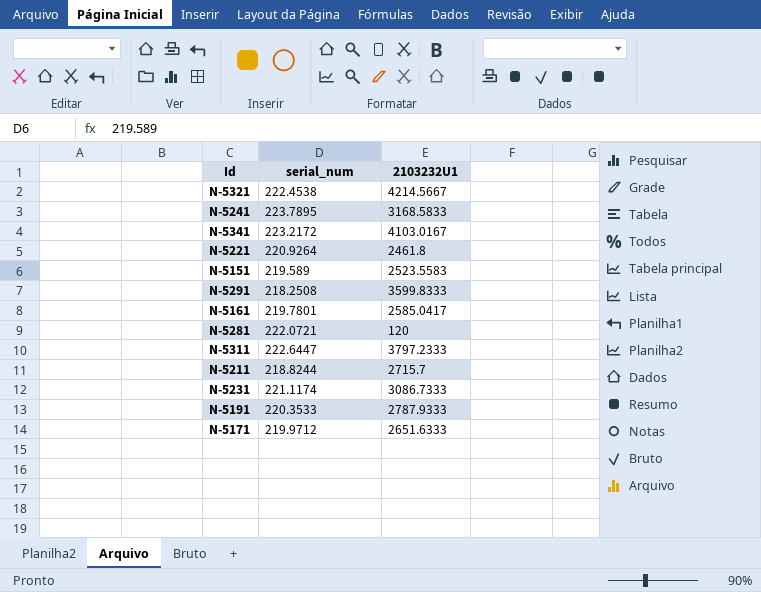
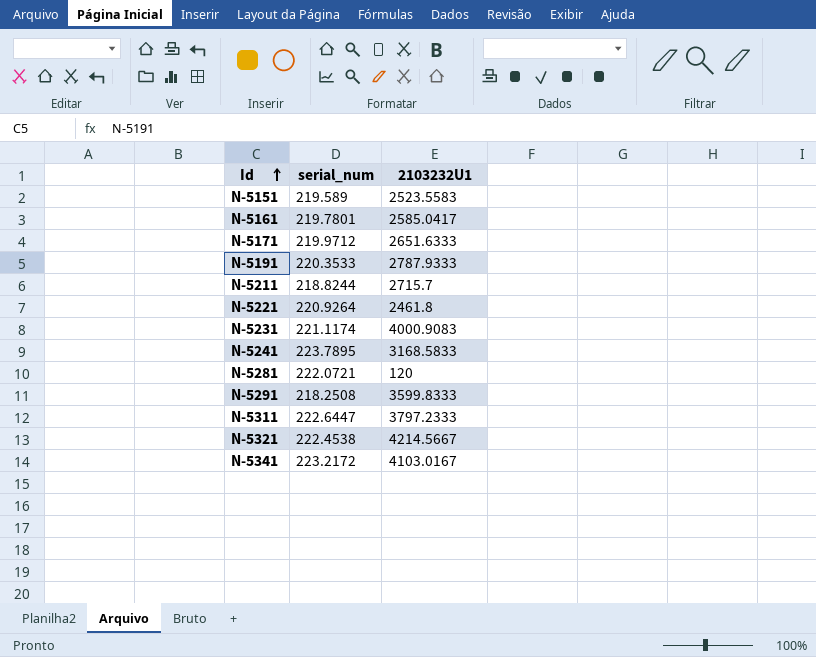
row order: none -> Id ascending
N-5231 | 2103232U1: 3086.7333 -> 4000.9083

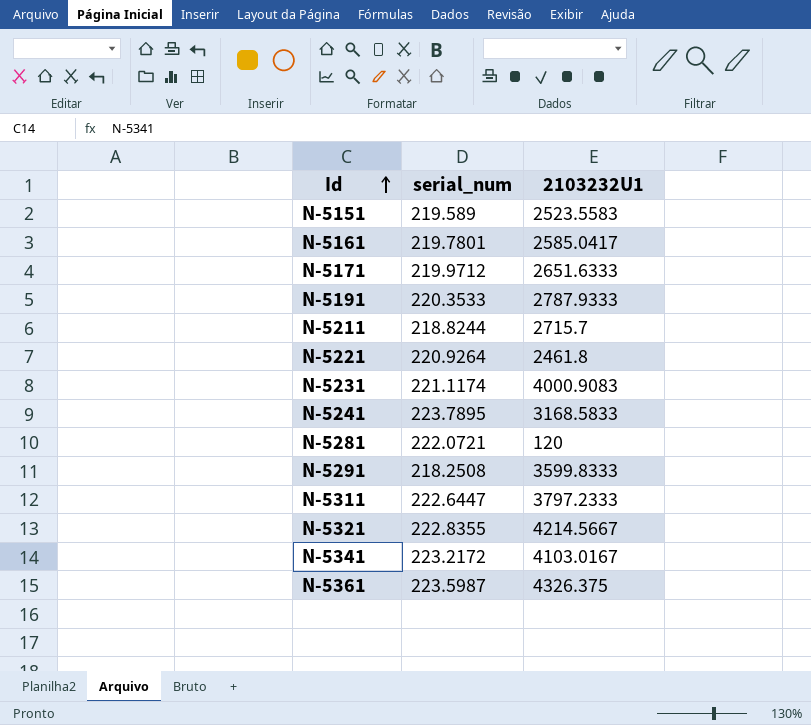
N-5321 | serial_num: 222.4538 -> 222.8355
row N-5361: none -> 223.5987 | 4326.375

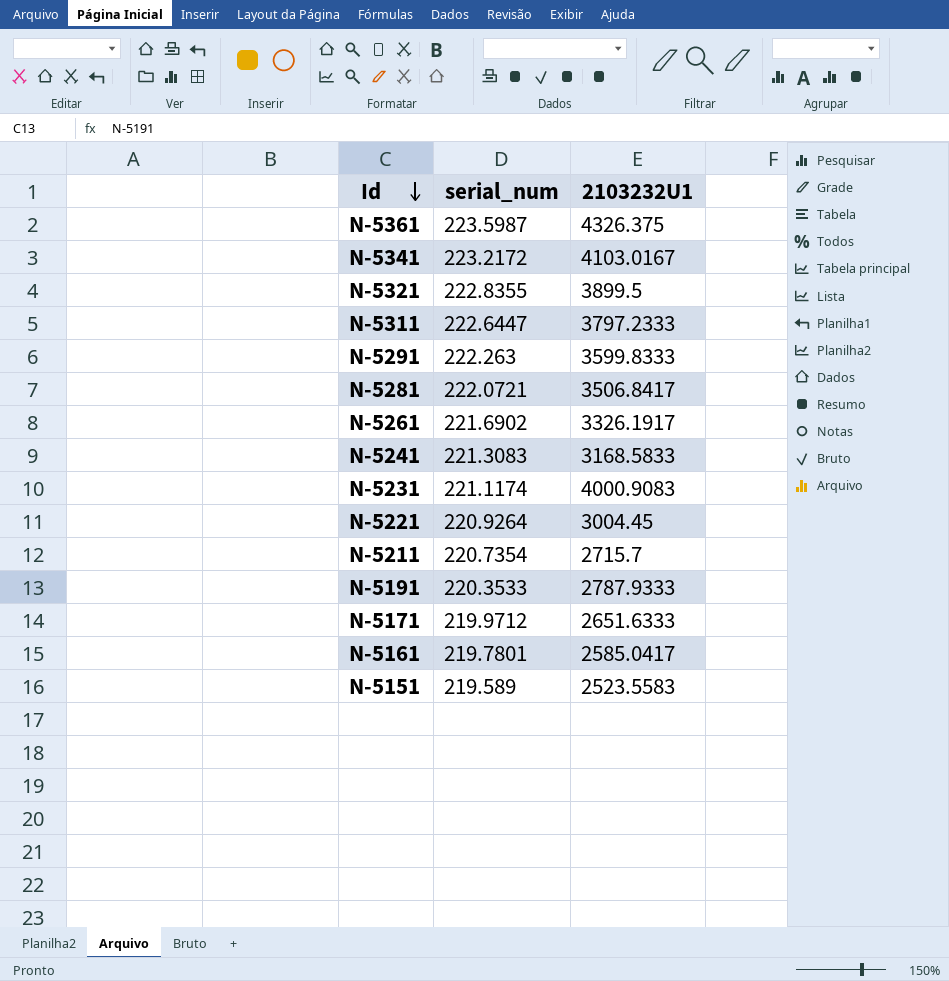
row order: Id ascending -> Id descending
N-5321 | 2103232U1: 4214.5667 -> 3899.5
N-5291 | serial_num: 218.2508 -> 222.263
N-5281 | 2103232U1: 120 -> 3506.8417
row N-5261: none -> 221.6902 | 3326.1917
N-5241 | serial_num: 223.7895 -> 221.3083
N-5221 | 2103232U1: 2461.8 -> 3004.45
N-5211 | serial_num: 218.8244 -> 220.7354

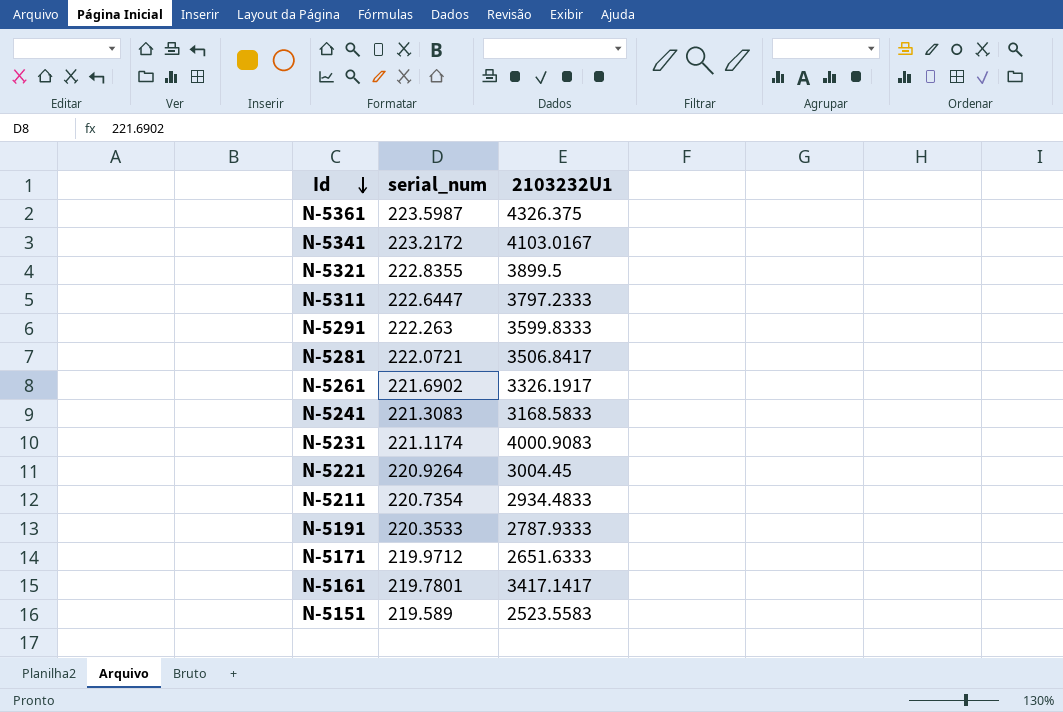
N-5211 | 2103232U1: 2715.7 -> 2934.4833
N-5161 | 2103232U1: 2585.0417 -> 3417.1417

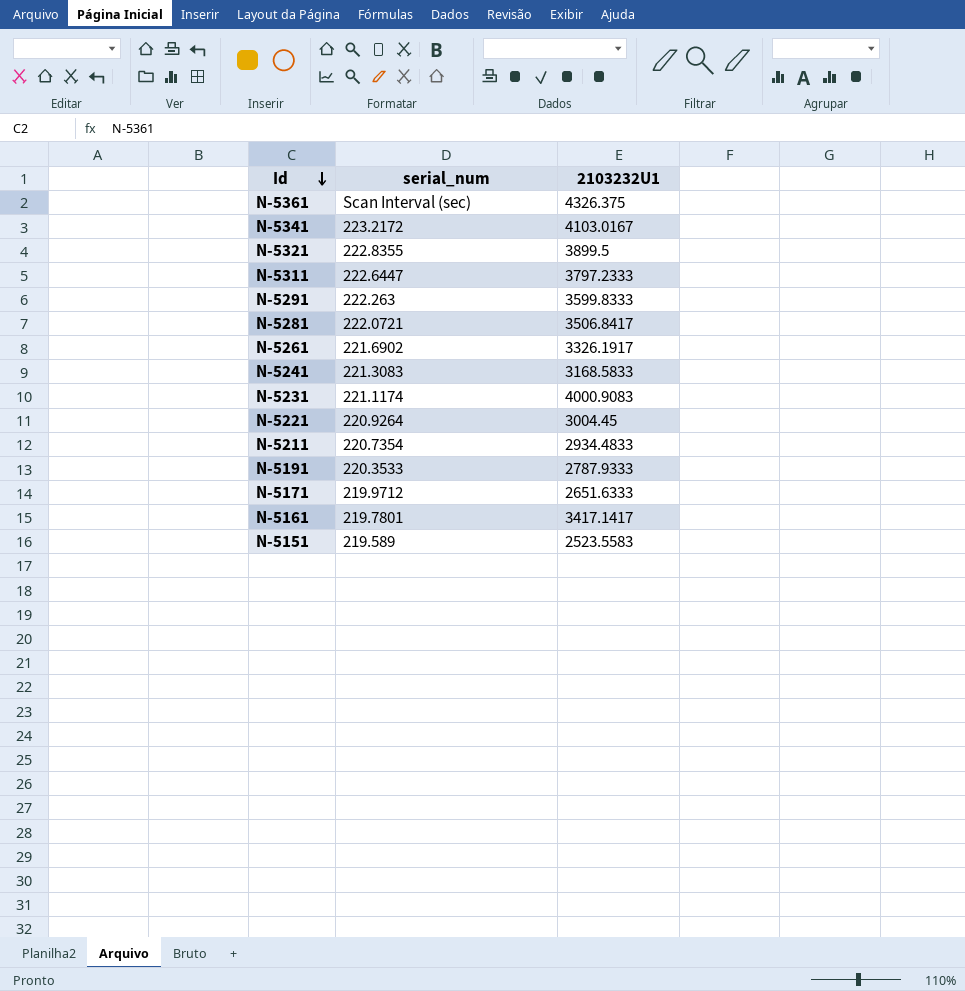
N-5361 | serial_num: 223.5987 -> Scan Interval (sec)

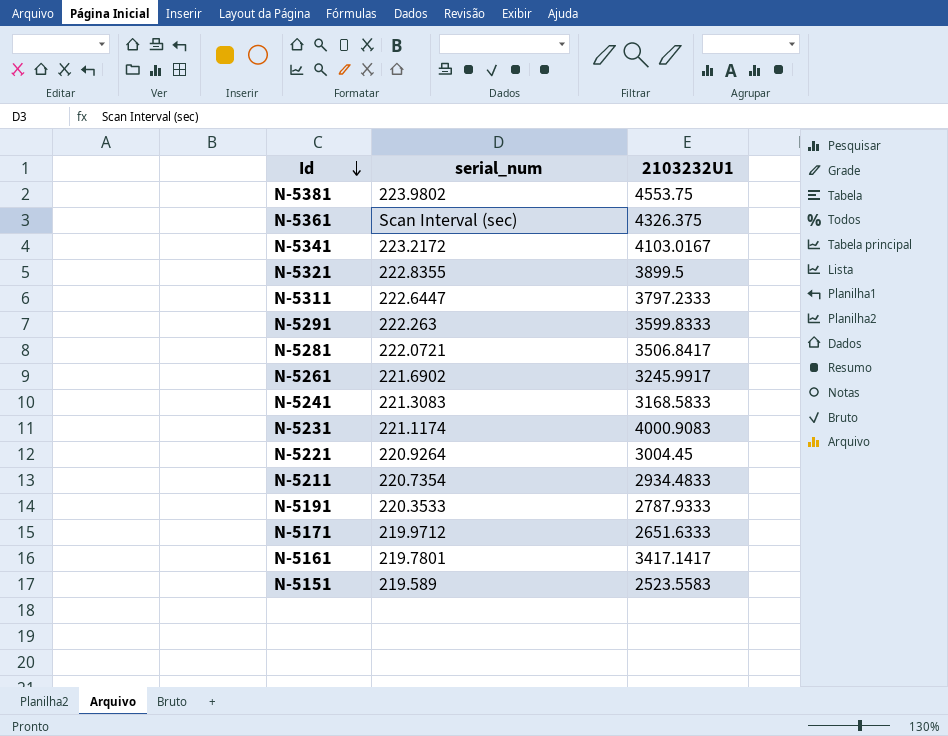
row N-5381: none -> 223.9802 | 4553.75
N-5261 | 2103232U1: 3326.1917 -> 3245.9917

